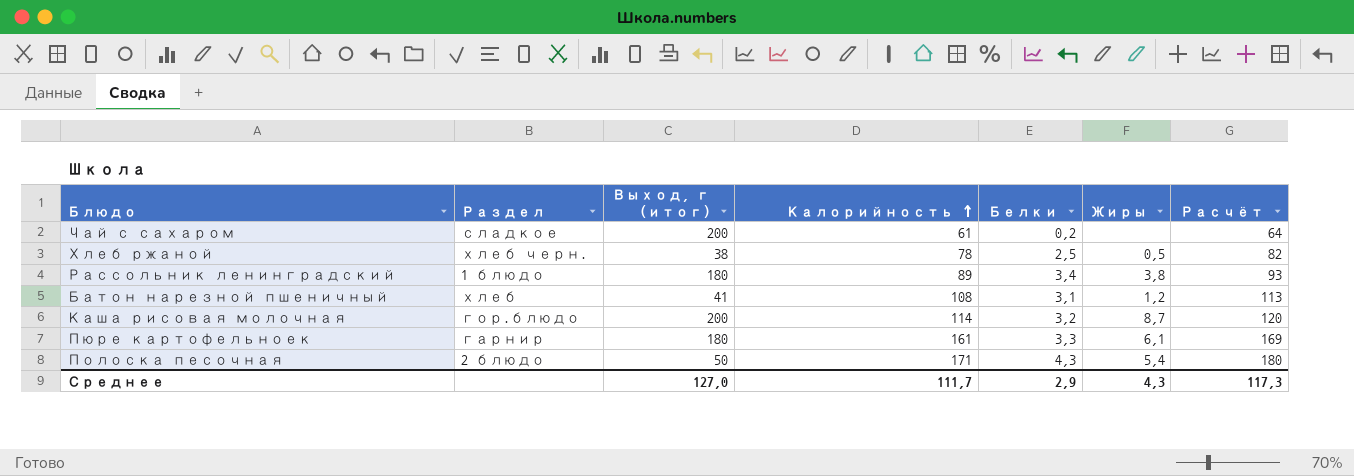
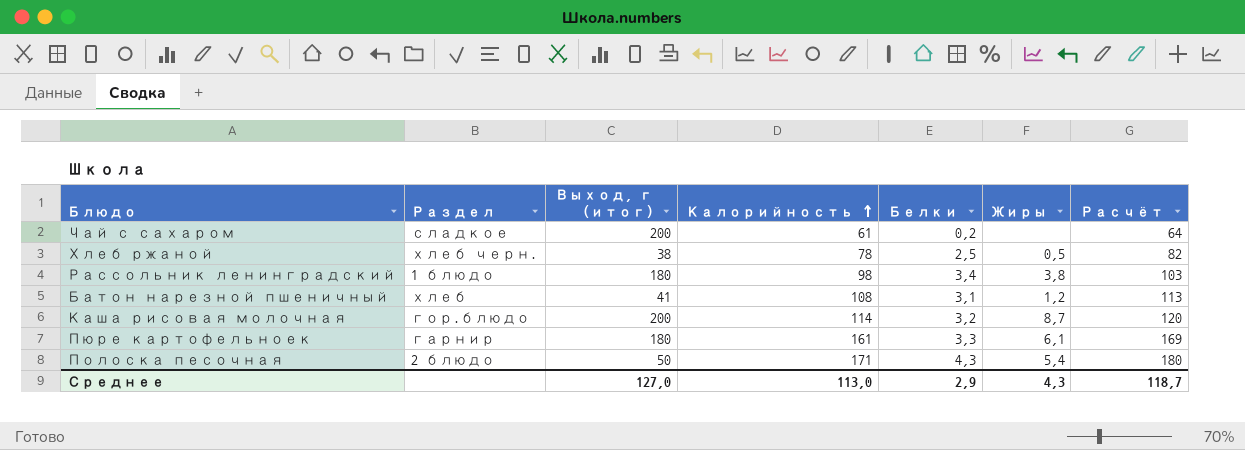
Рассольник ленинградский | Калорийность: 89 -> 98
Рассольник ленинградский | Расчёт: 93 -> 103
Среднее | Калорийность: 111,7 -> 113,0
Среднее | Расчёт: 117,3 -> 118,7

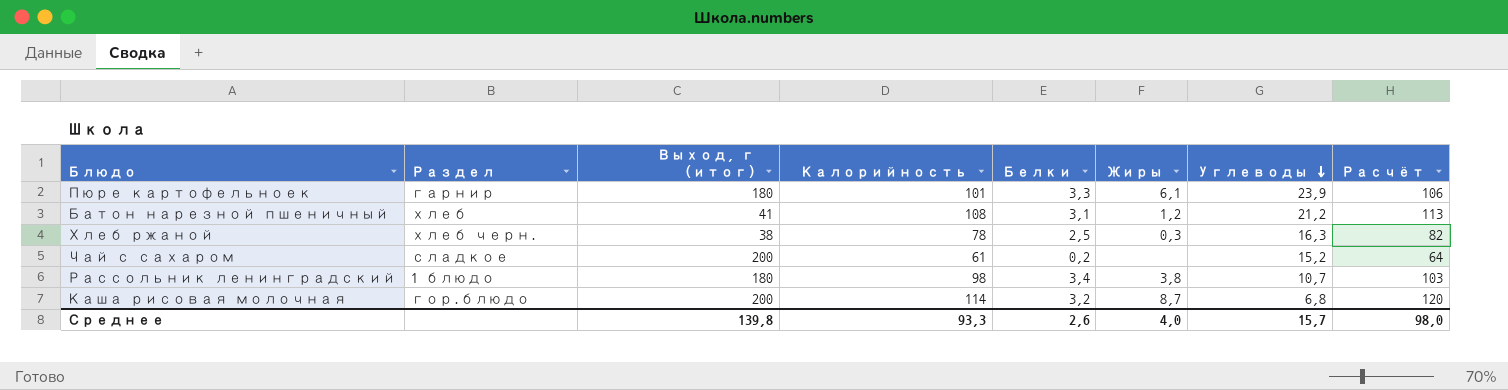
row order: Калорийность ascending -> Углеводы descending
column Углеводы | position: none -> 7
row Полоска песочная: 2 блюдо | 50 | 171 | 4,3 | 5,4 | 180 -> none
Пюре картофельноек | Калорийность: 161 -> 101
Пюре картофельноек | Расчёт: 169 -> 106
Хлеб ржаной | Жиры: 0,5 -> 0,3
Среднее | Выход, г (итог): 127,0 -> 139,8
Среднее | Калорийность: 113,0 -> 93,3
Среднее | Белки: 2,9 -> 2,6
Среднее | Жиры: 4,3 -> 4,0
Среднее | Расчёт: 118,7 -> 98,0

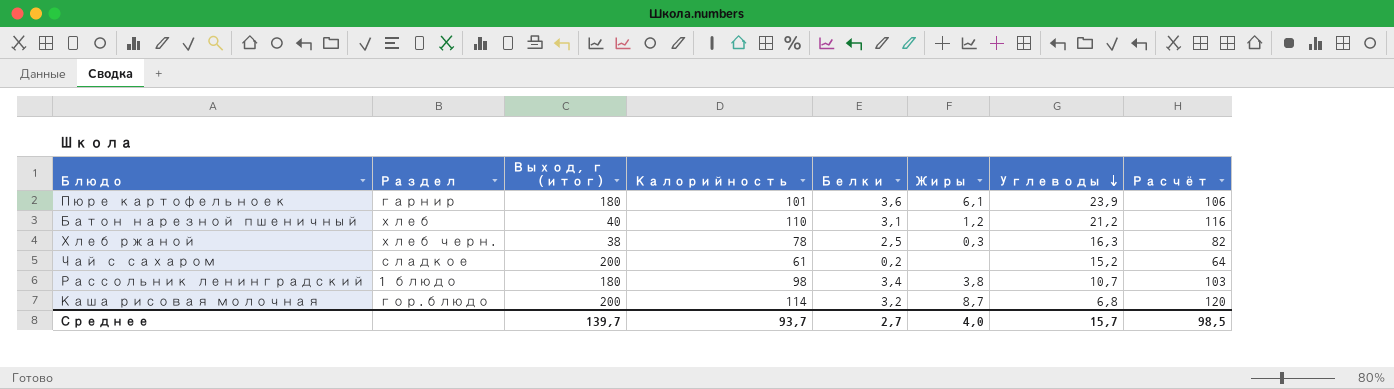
Пюре картофельноек | Белки: 3,3 -> 3,6
Батон нарезной пшеничный | Выход, г (итог): 41 -> 40
Батон нарезной пшеничный | Калорийность: 108 -> 110
Батон нарезной пшеничный | Расчёт: 113 -> 116
Среднее | Выход, г (итог): 139,8 -> 139,7
Среднее | Калорийность: 93,3 -> 93,7
Среднее | Белки: 2,6 -> 2,7
Среднее | Расчёт: 98,0 -> 98,5

